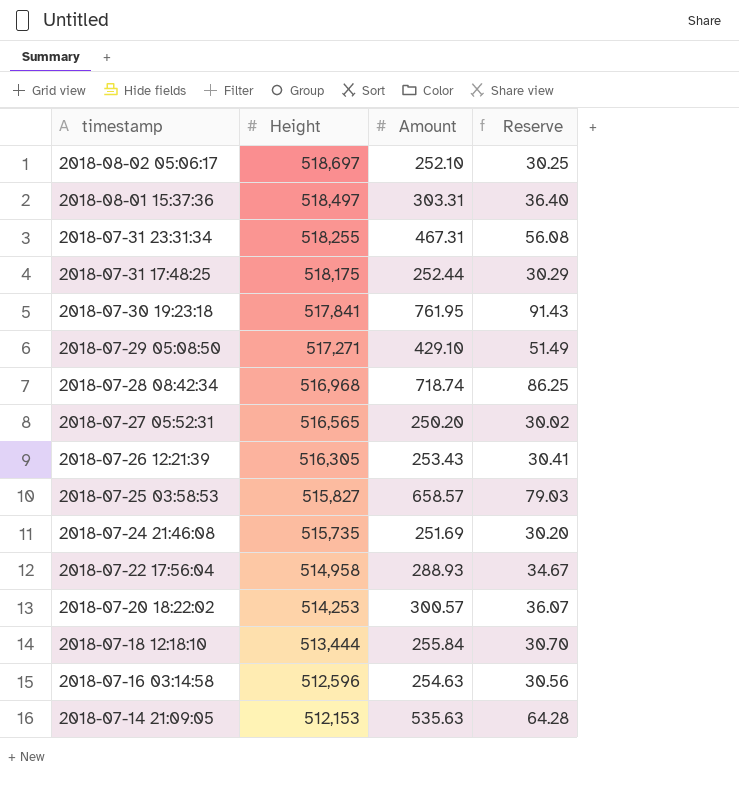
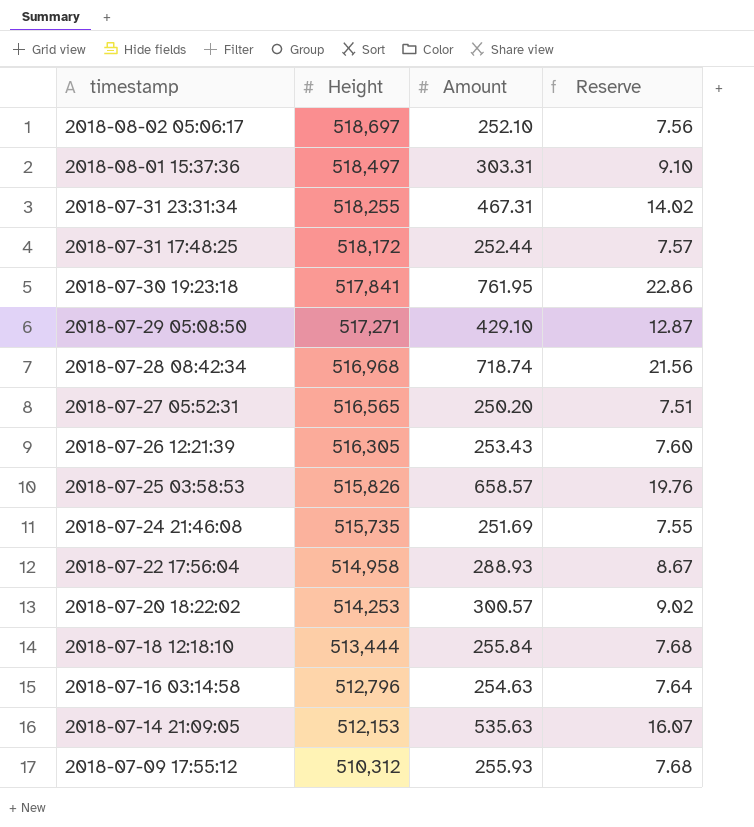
column Reserve | formula: [Amount] * 0.12 -> [Amount] * 0.03
2018-07-31 17:48:25 | Height: 518,175 -> 518,172
2018-07-25 03:58:53 | Height: 515,827 -> 515,826
2018-07-16 03:14:58 | Height: 512,596 -> 512,796
row 2018-07-09 17:55:12: none -> 510,312 | 255.93 | 7.68

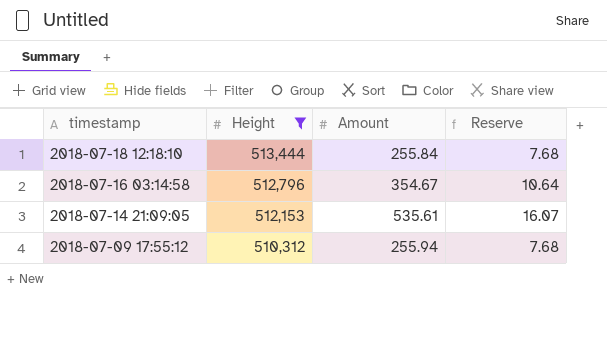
filter: none -> Height <= 513,444
2018-07-16 03:14:58 | Amount: 254.63 -> 354.67
2018-07-16 03:14:58 | Reserve: 7.64 -> 10.64
2018-07-14 21:09:05 | Amount: 535.63 -> 535.61
2018-07-09 17:55:12 | Amount: 255.93 -> 255.94

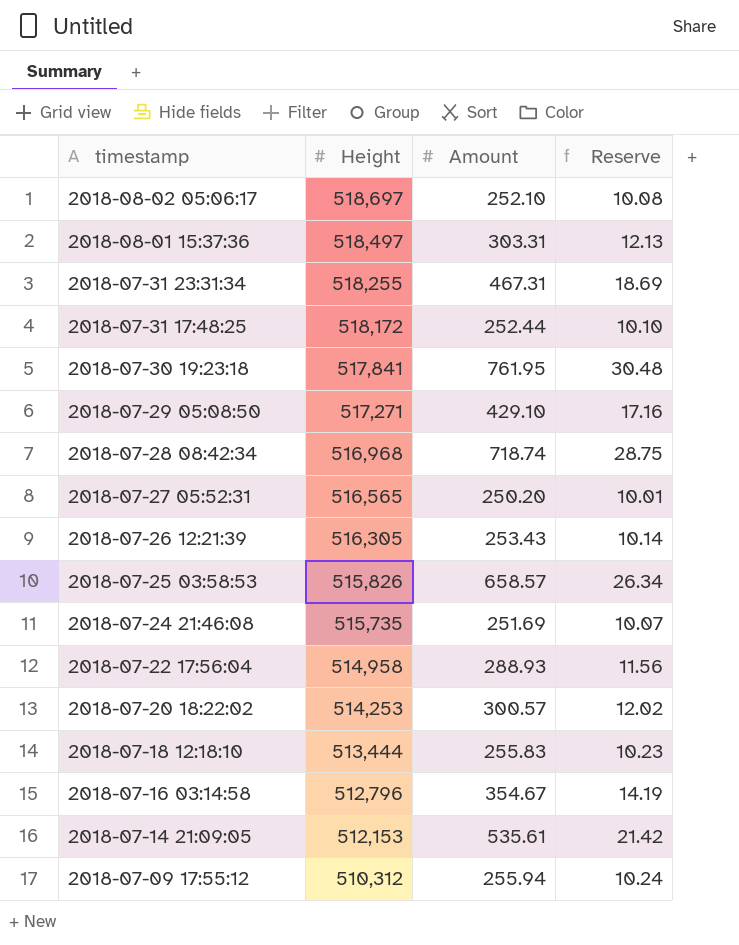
filter: Height <= 513,444 -> none
column Reserve | formula: [Amount] * 0.03 -> [Amount] * 0.04
2018-07-18 12:18:10 | Amount: 255.84 -> 255.83

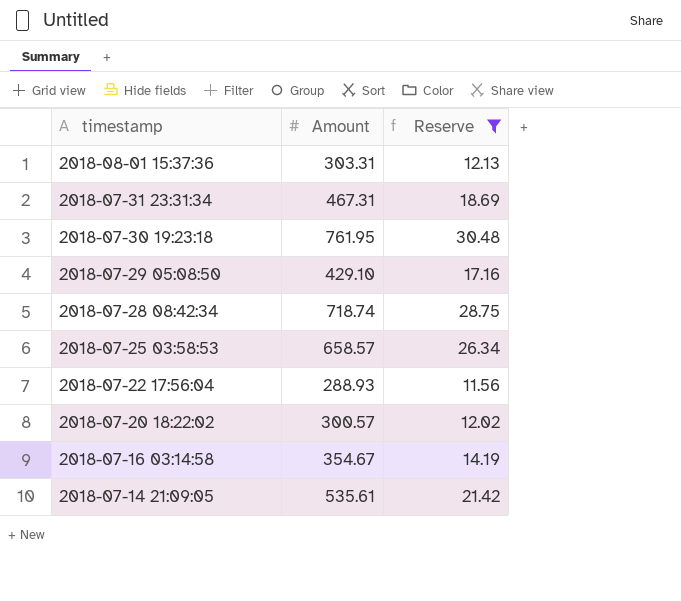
filter: none -> Reserve >= 11.56
column Height | position: 2 -> none

